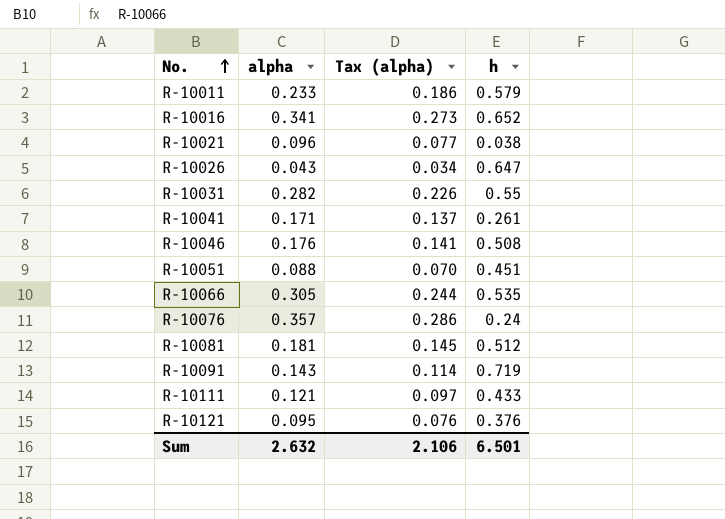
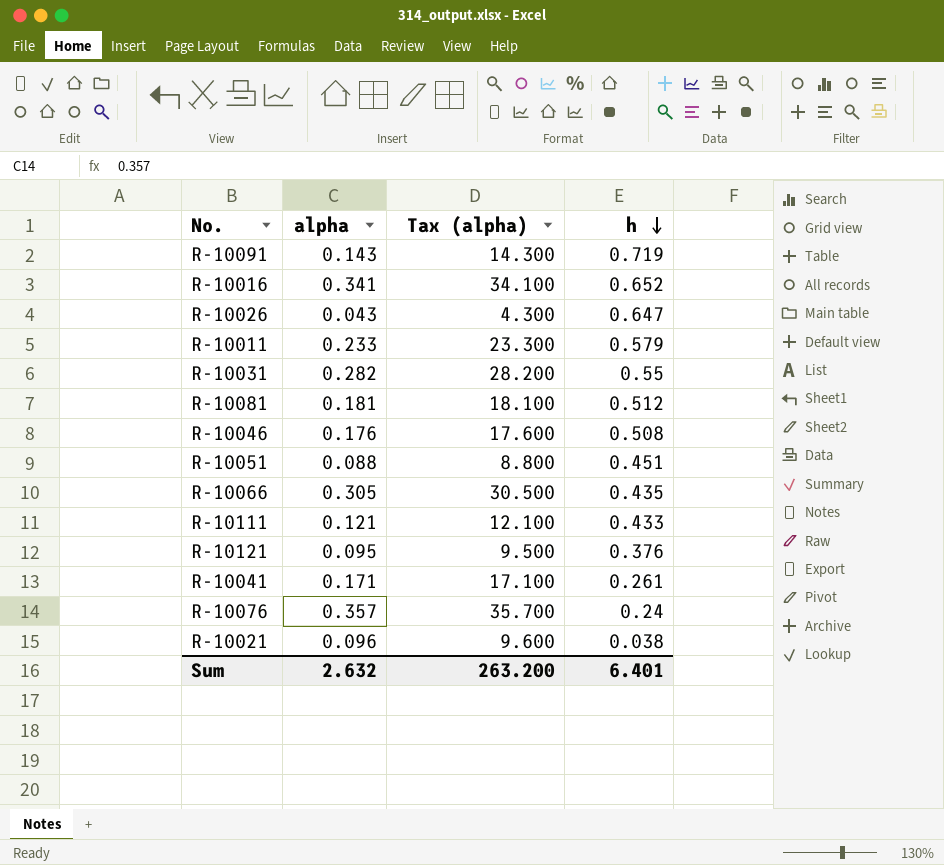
row order: No. ascending -> h descending
column Tax (alpha) | formula: [alpha] * 0.8 -> [alpha] * 100
R-10066 | h: 0.535 -> 0.435
Sum | Tax (alpha): 2.106 -> 263.200
Sum | h: 6.501 -> 6.401

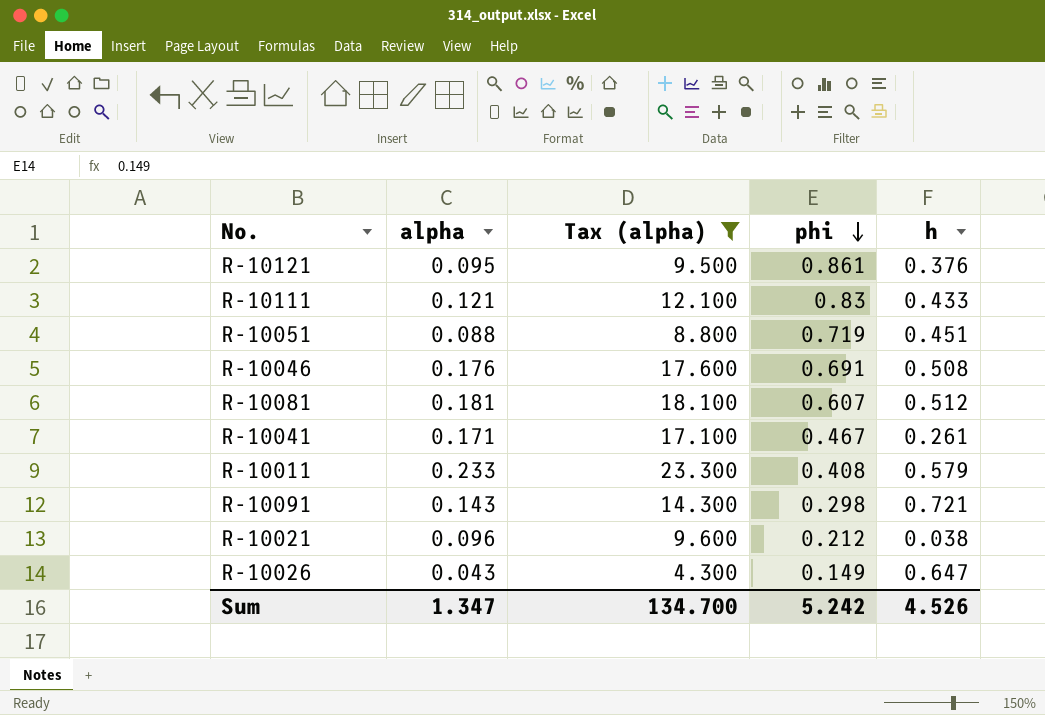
filter: none -> Tax (alpha) <= 23.300
row order: h descending -> phi descending
column phi | position: none -> 4
R-10091 | h: 0.719 -> 0.721
Sum | alpha: 2.632 -> 1.347
Sum | Tax (alpha): 263.200 -> 134.700
Sum | h: 6.401 -> 4.526

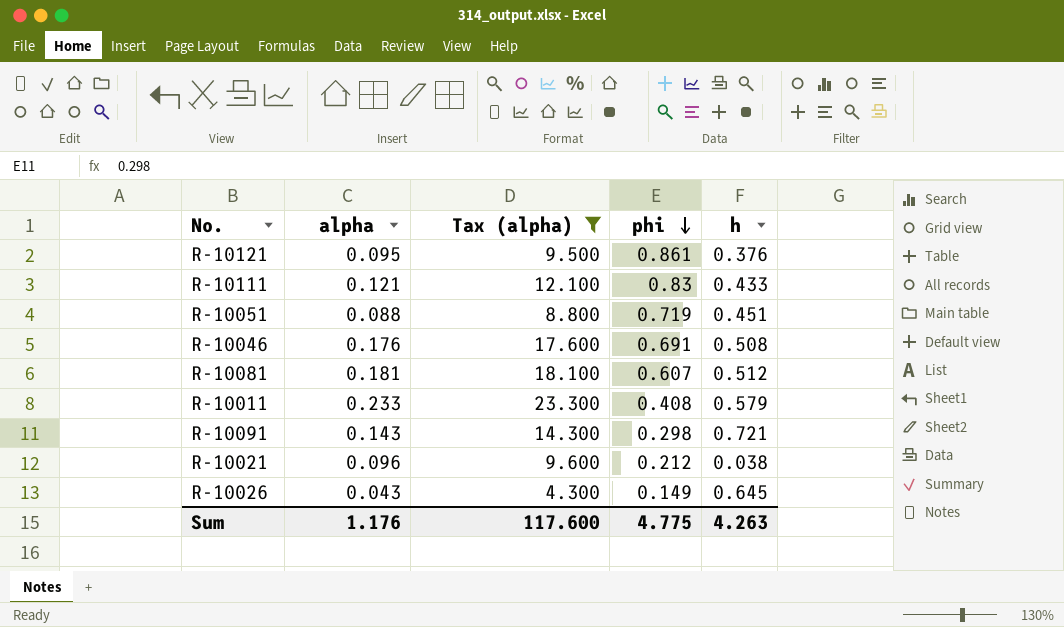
row R-10041: 0.171 | 17.100 | 0.467 | 0.261 -> none
R-10026 | h: 0.647 -> 0.645
Sum | alpha: 1.347 -> 1.176
Sum | Tax (alpha): 134.700 -> 117.600
Sum | phi: 5.242 -> 4.775
Sum | h: 4.526 -> 4.263

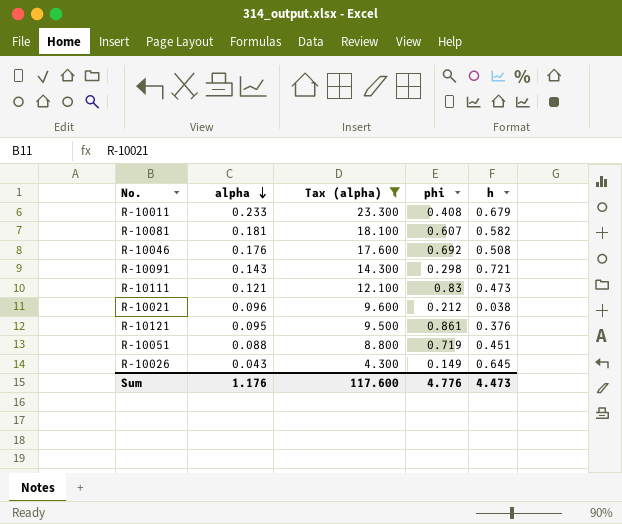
row order: phi descending -> alpha descending
R-10011 | h: 0.579 -> 0.679
R-10081 | h: 0.512 -> 0.582
R-10046 | phi: 0.691 -> 0.692
R-10111 | h: 0.433 -> 0.473
Sum | phi: 4.775 -> 4.776
Sum | h: 4.263 -> 4.473

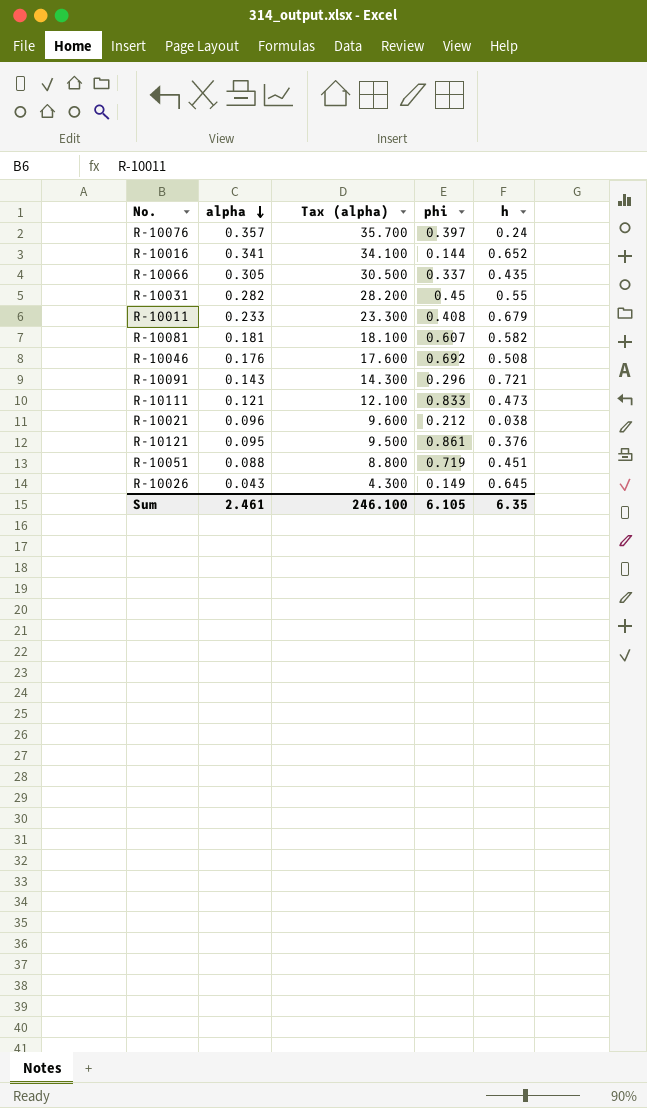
filter: Tax (alpha) <= 23.300 -> none
R-10091 | phi: 0.298 -> 0.296
R-10111 | phi: 0.83 -> 0.833
Sum | alpha: 1.176 -> 2.461
Sum | Tax (alpha): 117.600 -> 246.100
Sum | phi: 4.776 -> 6.105
Sum | h: 4.473 -> 6.35

